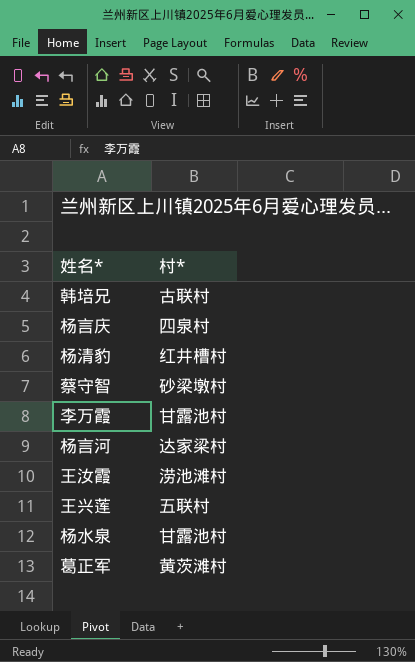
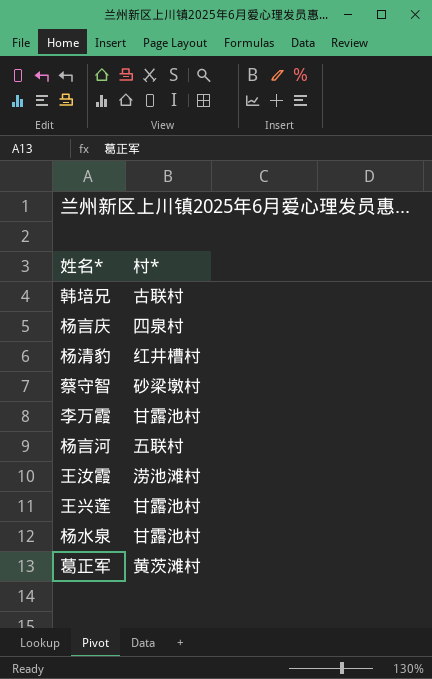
杨言河 | 村*: 达家梁村 -> 五联村
王兴莲 | 村*: 五联村 -> 甘露池村

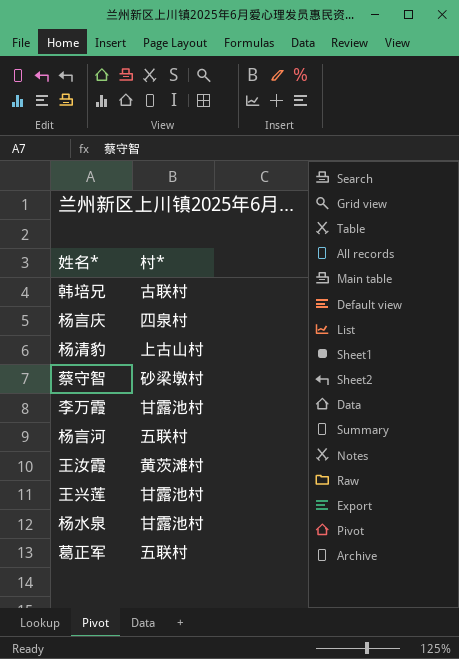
杨清豹 | 村*: 红井槽村 -> 上古山村
王汝霞 | 村*: 涝池滩村 -> 黄茨滩村
葛正军 | 村*: 黄茨滩村 -> 五联村

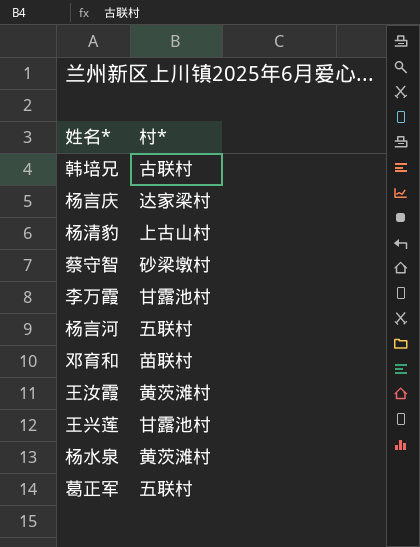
杨言庆 | 村*: 四泉村 -> 达家梁村
row 邓育和: none -> 苗联村
杨水泉 | 村*: 甘露池村 -> 黄茨滩村

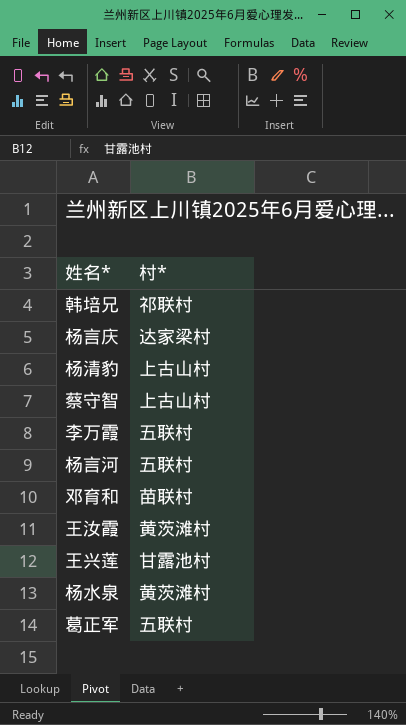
韩培兄 | 村*: 古联村 -> 祁联村
蔡守智 | 村*: 砂梁墩村 -> 上古山村
李万霞 | 村*: 甘露池村 -> 五联村

